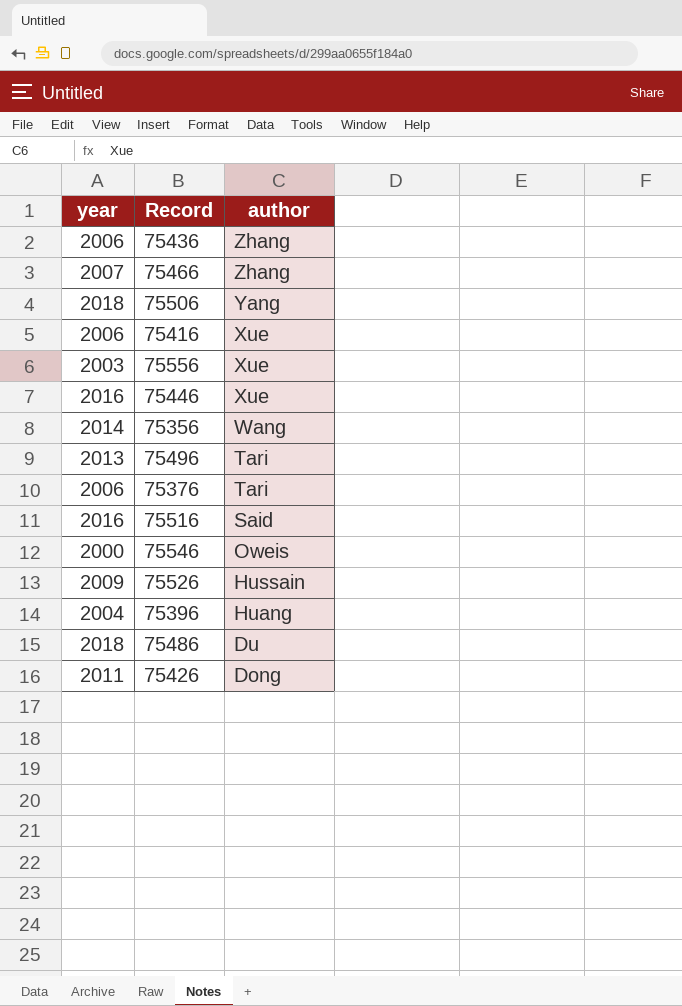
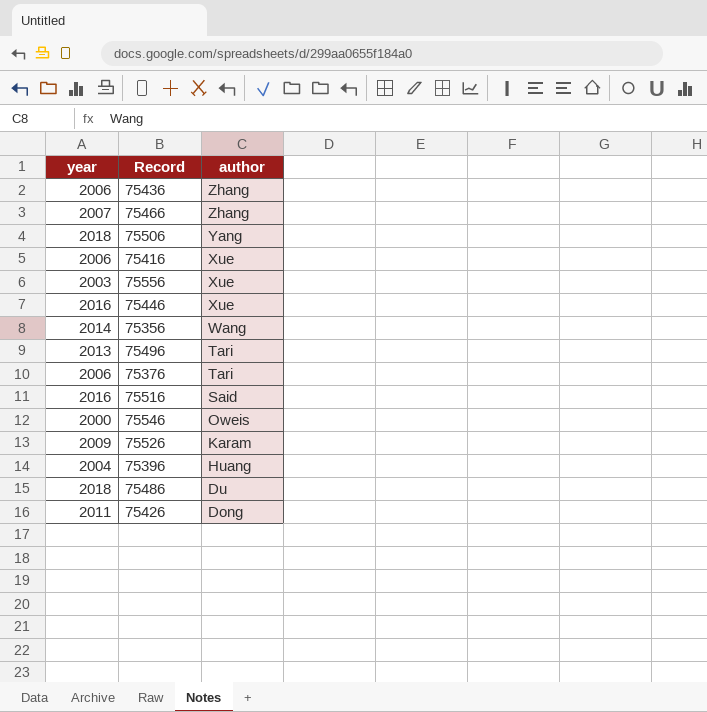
75526 | author: Hussain -> Karam

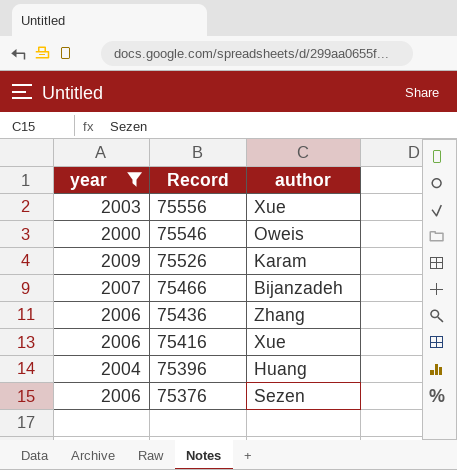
filter: none -> year <= 2009
row order: author descending -> Record descending
75466 | author: Zhang -> Bijanzadeh
75376 | author: Tari -> Sezen

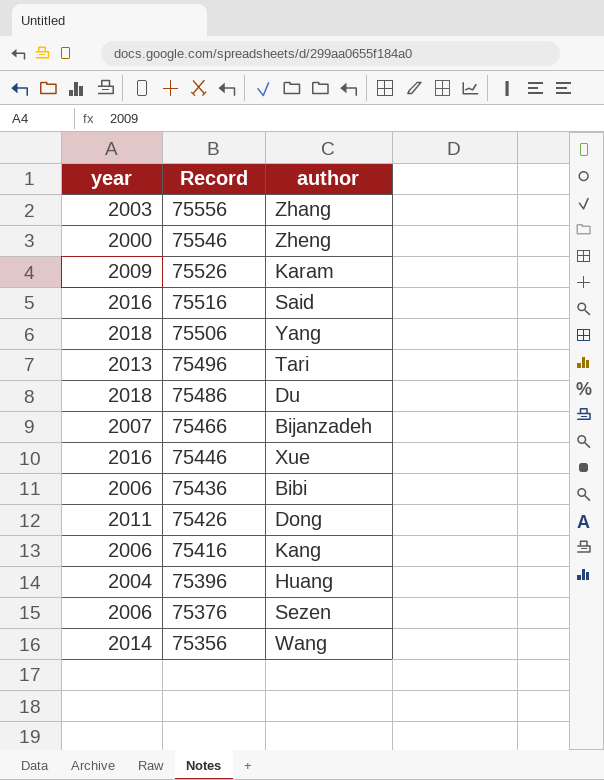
filter: year <= 2009 -> none
75556 | author: Xue -> Zhang
75546 | author: Oweis -> Zheng
75436 | author: Zhang -> Bibi
75416 | author: Xue -> Kang

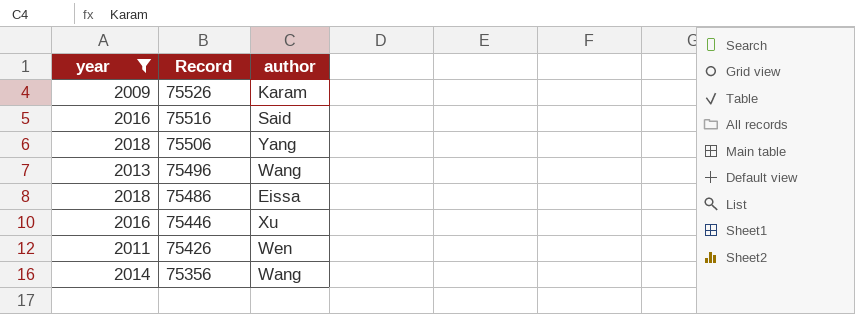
filter: none -> year >= 2009
75496 | author: Tari -> Wang
75486 | author: Du -> Eissa
75446 | author: Xue -> Xu
75426 | author: Dong -> Wen

